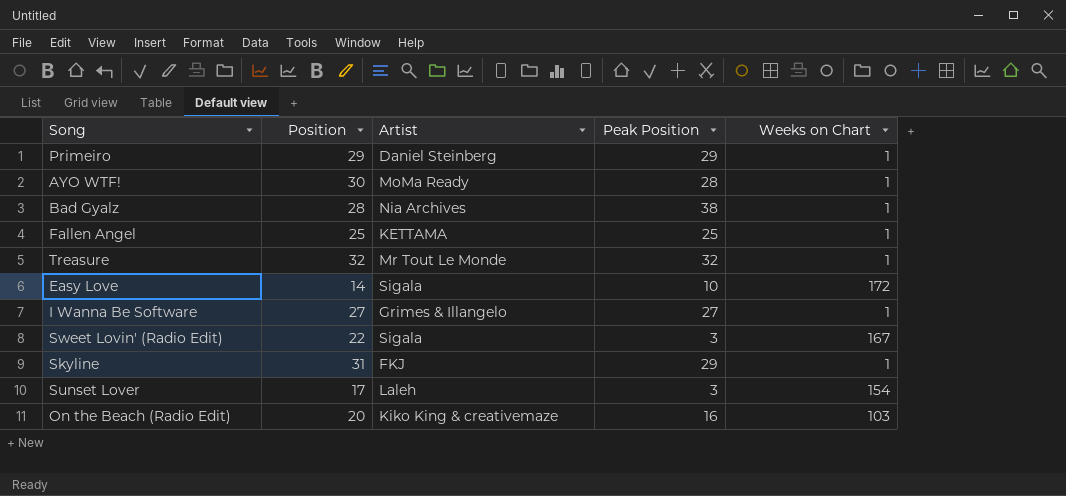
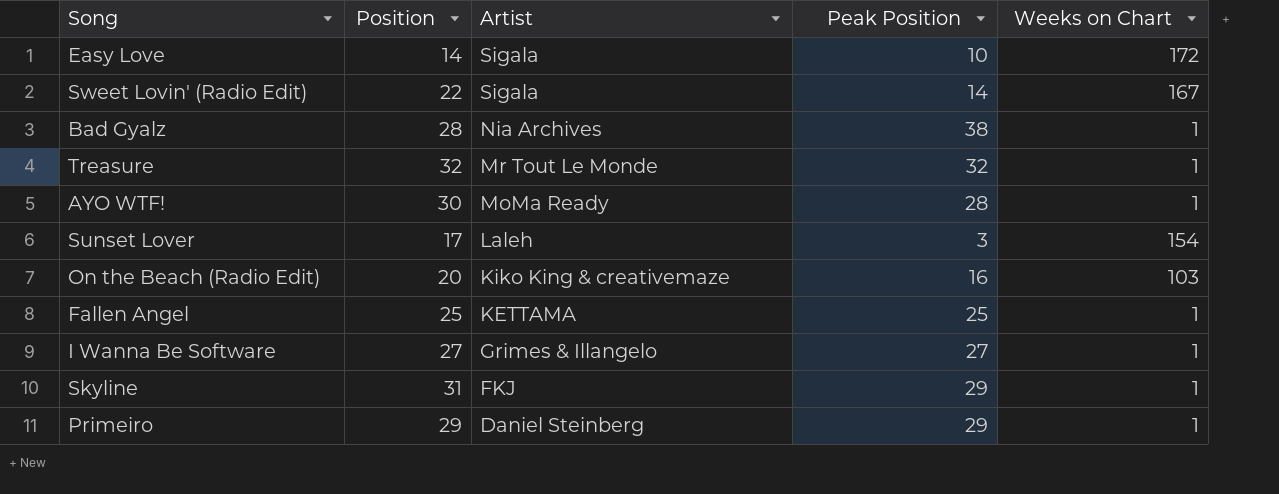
row order: none -> Artist descending
Sweet Lovin' (Radio Edit) | Peak Position: 3 -> 14

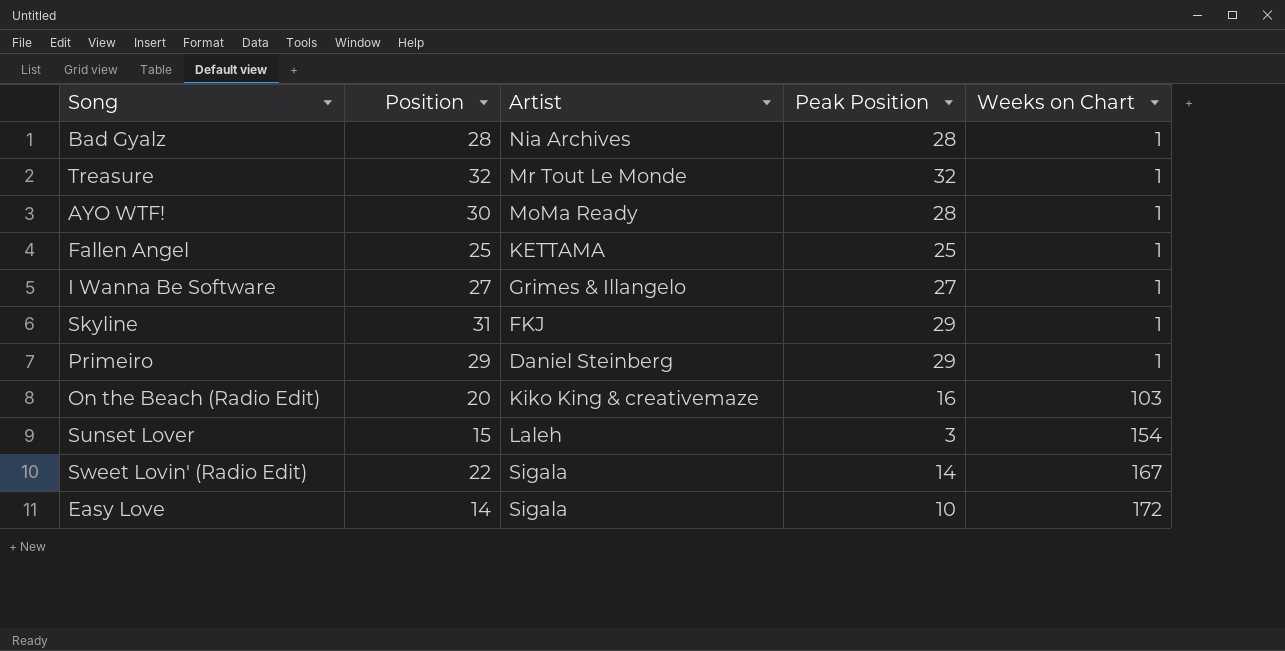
row order: Artist descending -> Weeks on Chart ascending
Bad Gyalz | Peak Position: 38 -> 28
Sunset Lover | Position: 17 -> 15

